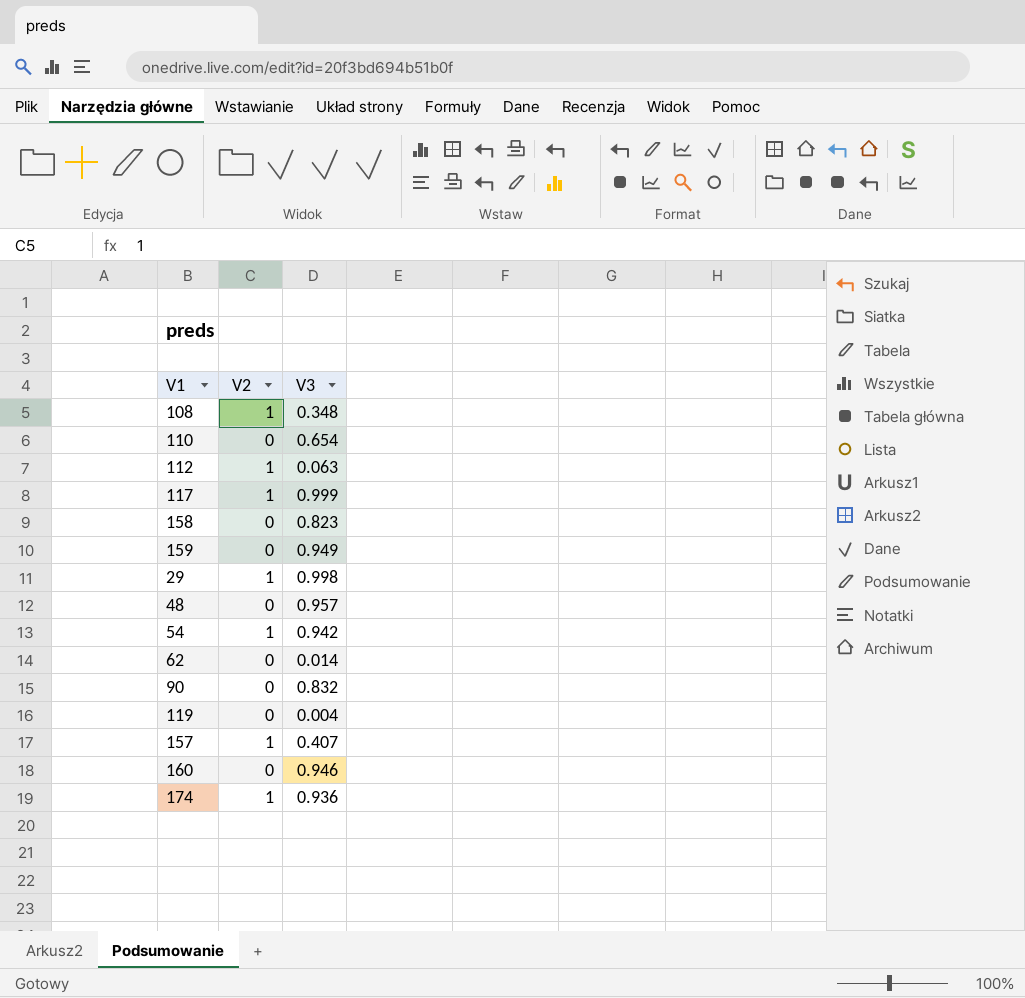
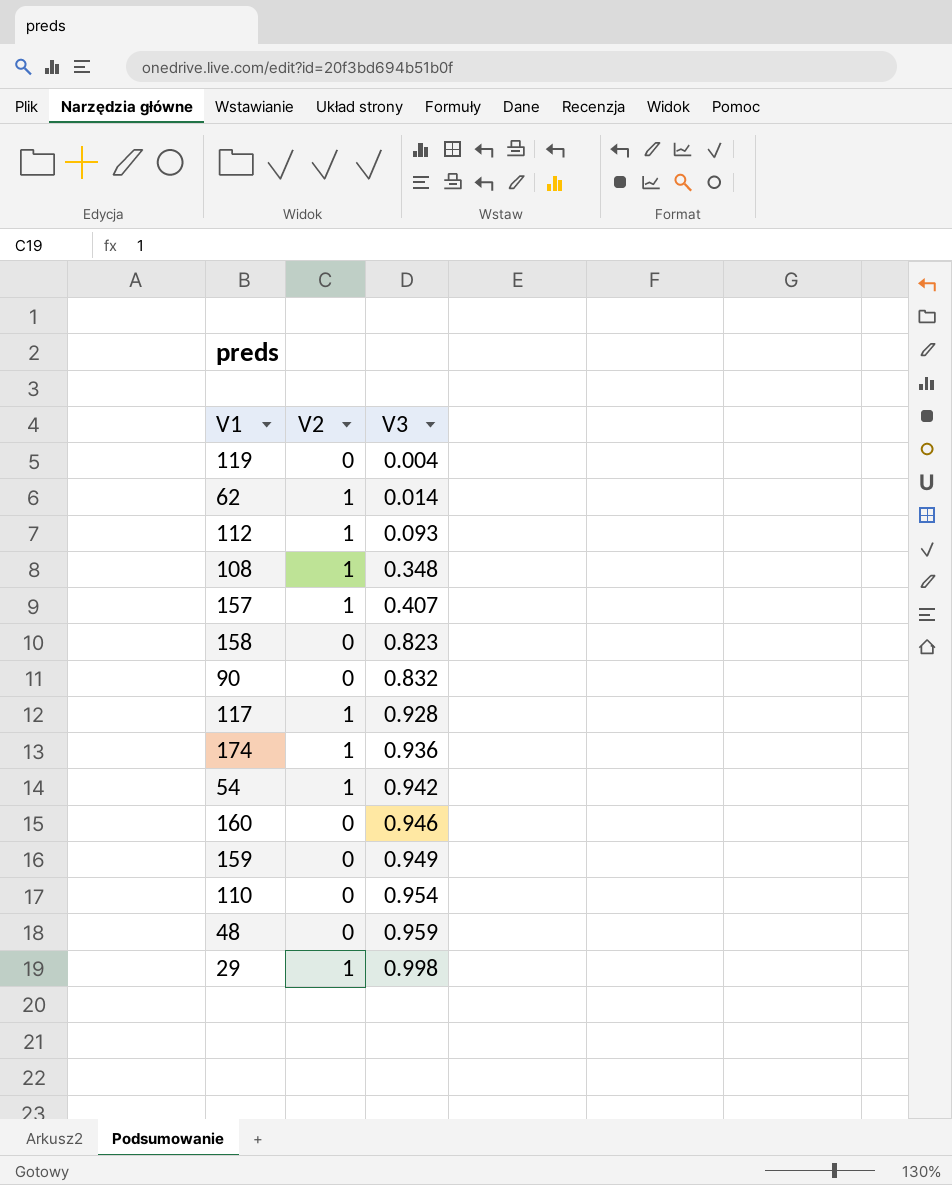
row order: none -> V3 ascending
62 | V2: 0 -> 1
112 | V3: 0.063 -> 0.093
117 | V3: 0.999 -> 0.928
110 | V3: 0.654 -> 0.954
48 | V3: 0.957 -> 0.959

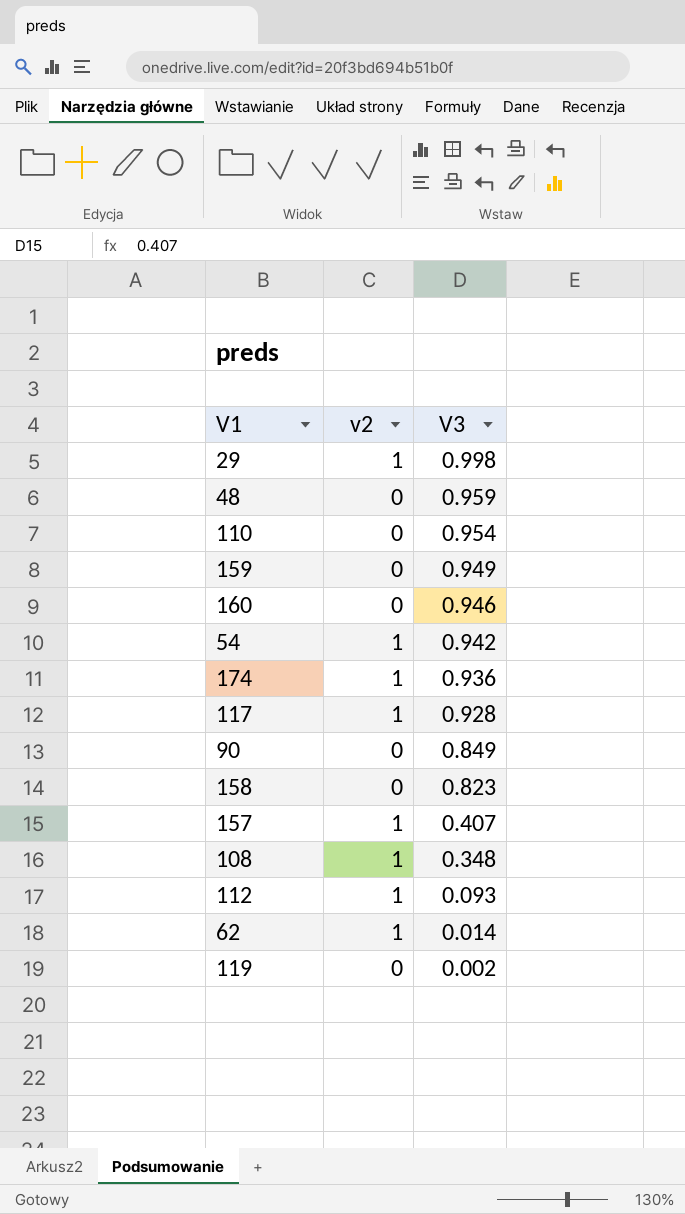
row order: V3 ascending -> V3 descending
column name: V2 -> v2
90 | V3: 0.832 -> 0.849
119 | V3: 0.004 -> 0.002

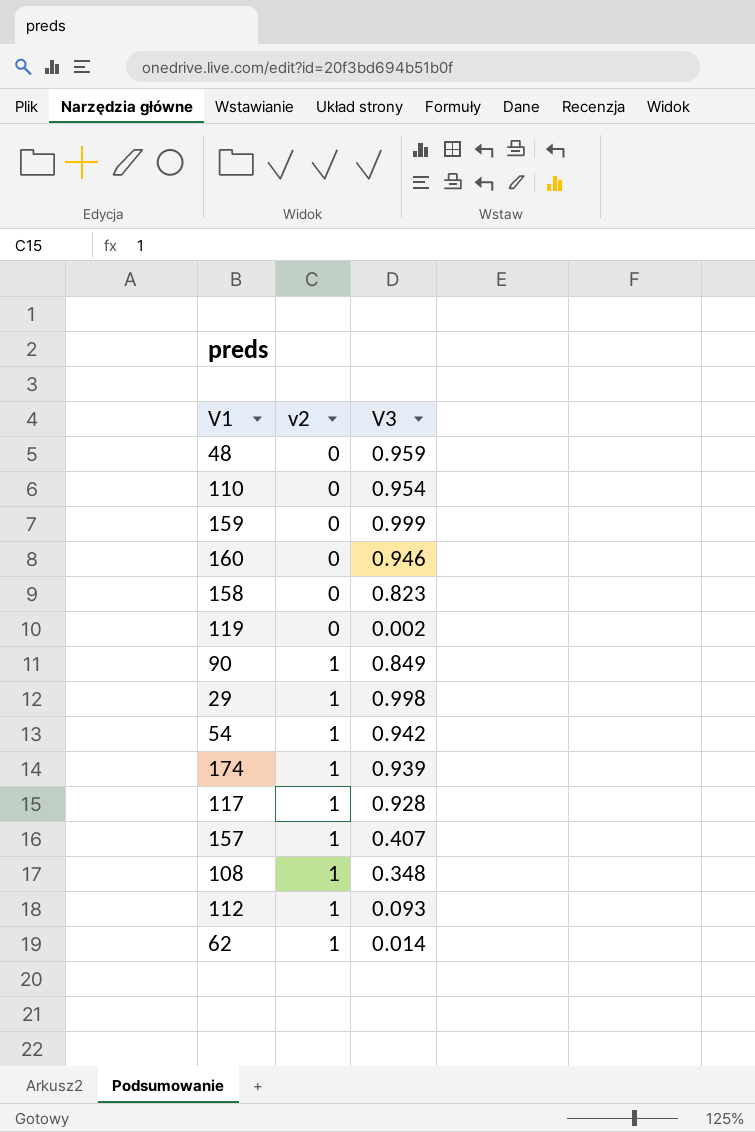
row order: V3 descending -> v2 ascending
159 | V3: 0.949 -> 0.999
90 | v2: 0 -> 1
174 | V3: 0.936 -> 0.939

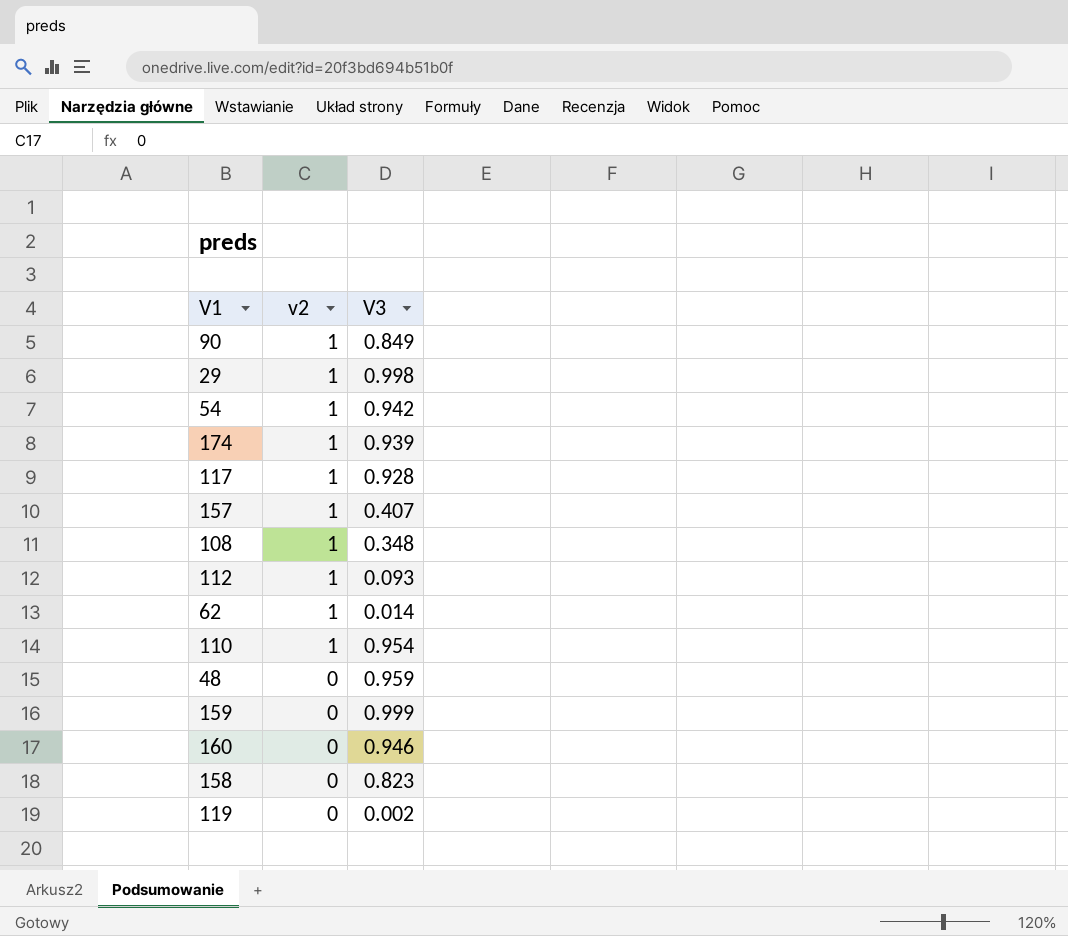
row order: v2 ascending -> v2 descending
110 | v2: 0 -> 1

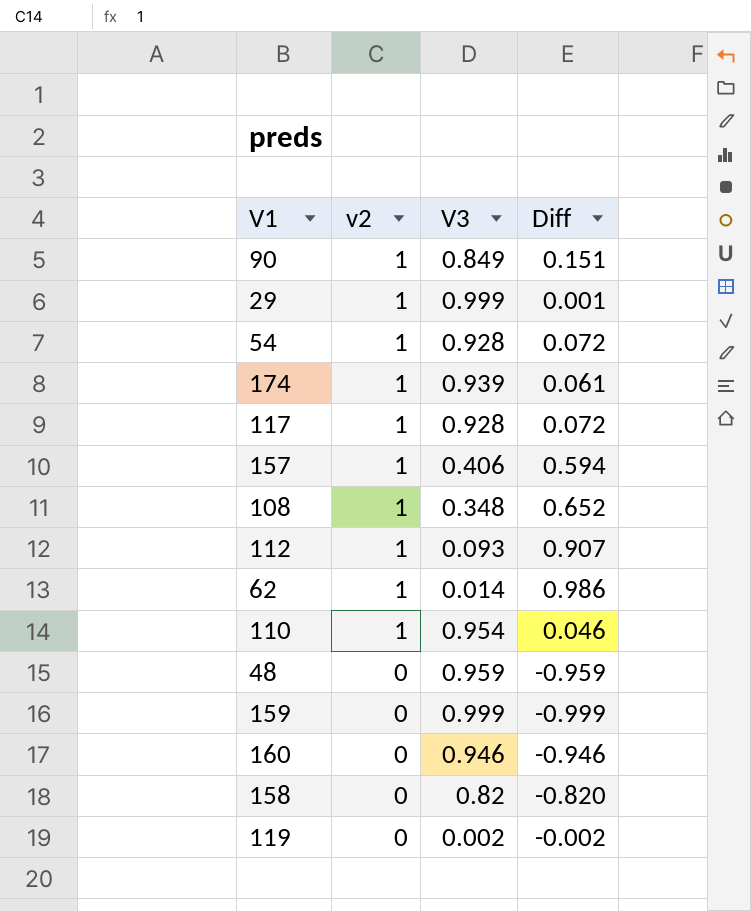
column Diff | formula: none -> [v2] - [V3]
29 | V3: 0.998 -> 0.999
54 | V3: 0.942 -> 0.928
157 | V3: 0.407 -> 0.406
158 | V3: 0.823 -> 0.82

